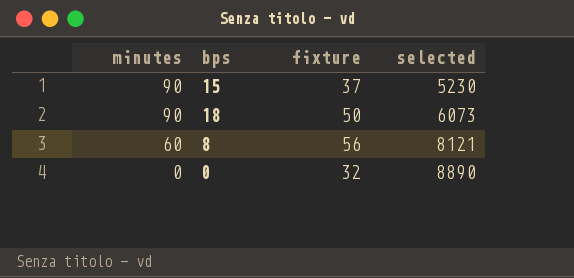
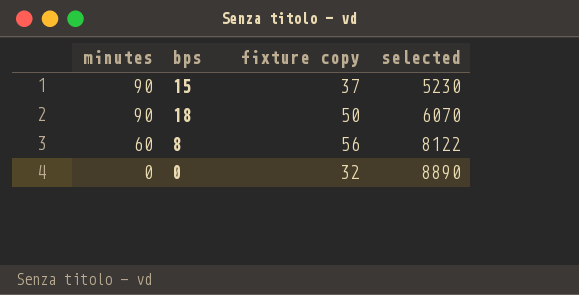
column name: fixture -> fixture copy
18 | selected: 6073 -> 6070
8 | selected: 8121 -> 8122

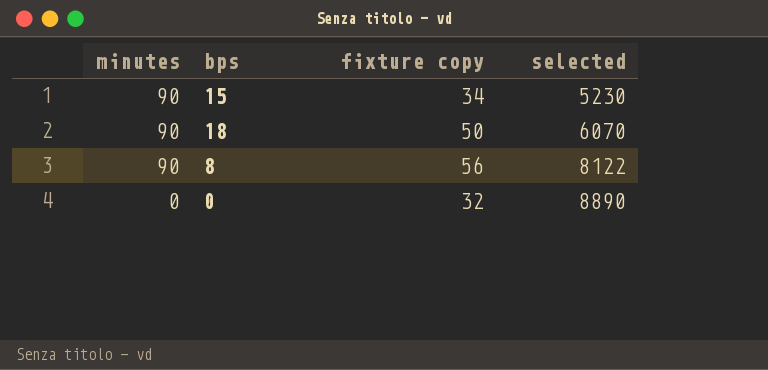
15 | fixture copy: 37 -> 34
8 | minutes: 60 -> 90

